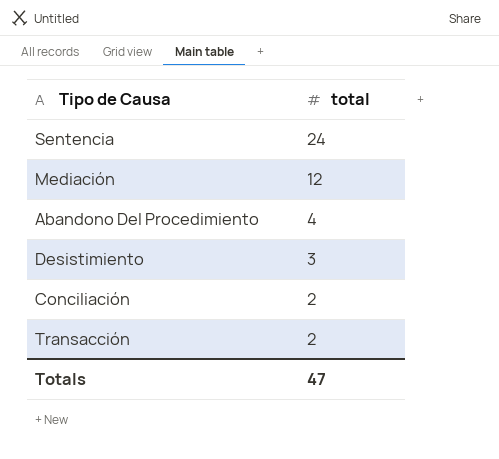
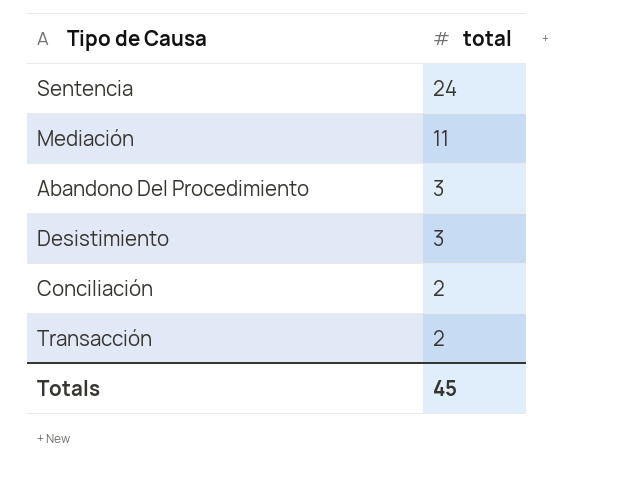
Mediación | total: 12 -> 11
Abandono Del Procedimiento | total: 4 -> 3
Totals | total: 47 -> 45

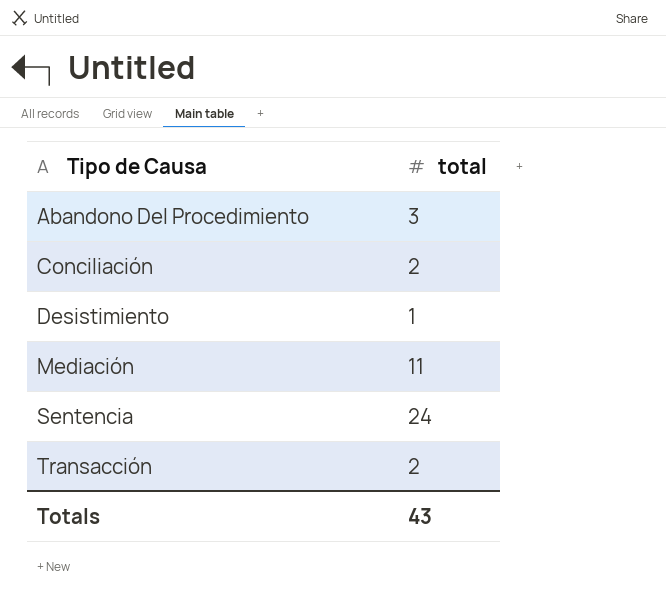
row order: total descending -> Tipo de Causa ascending
Desistimiento | total: 3 -> 1
Totals | total: 45 -> 43

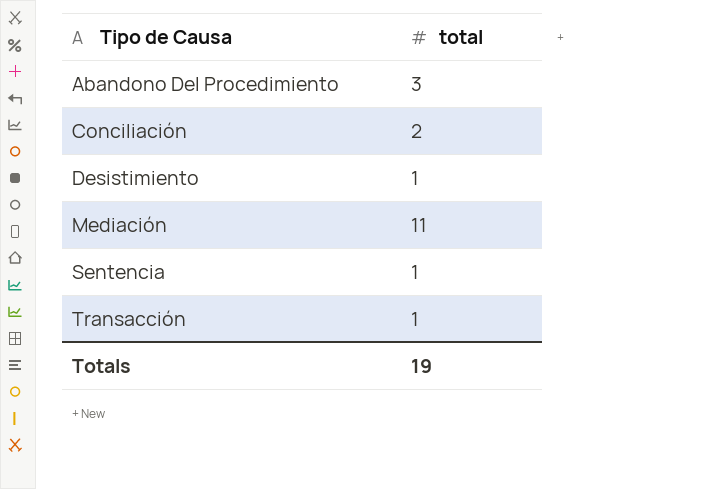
Sentencia | total: 24 -> 1
Transacción | total: 2 -> 1
Totals | total: 43 -> 19

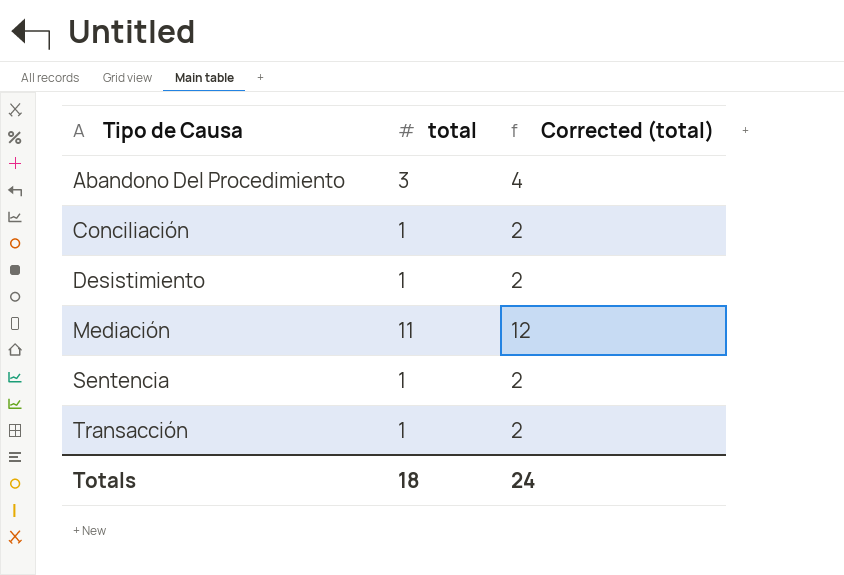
column Corrected (total) | formula: none -> [total] + 1
Conciliación | total: 2 -> 1
Totals | total: 19 -> 18

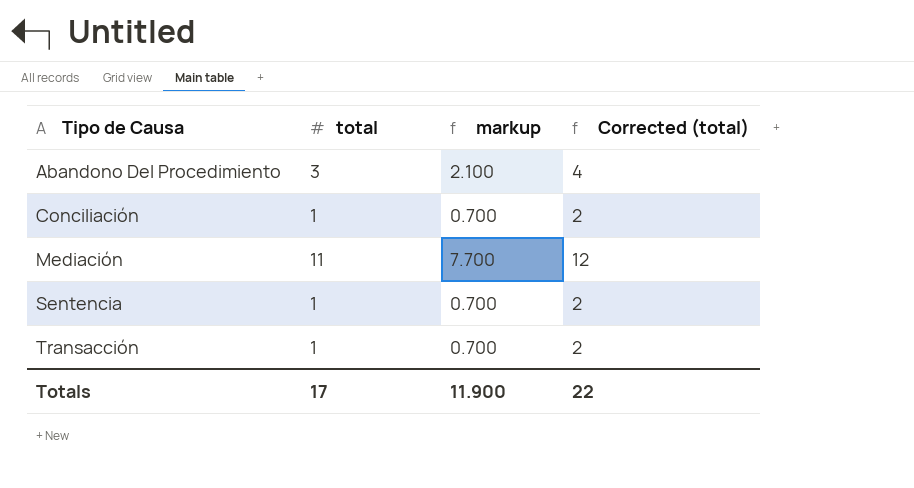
column markup | formula: none -> [total] * 0.7
row Desistimiento: 1 | 2 -> none
Totals | total: 18 -> 17
Totals | Corrected (total): 24 -> 22

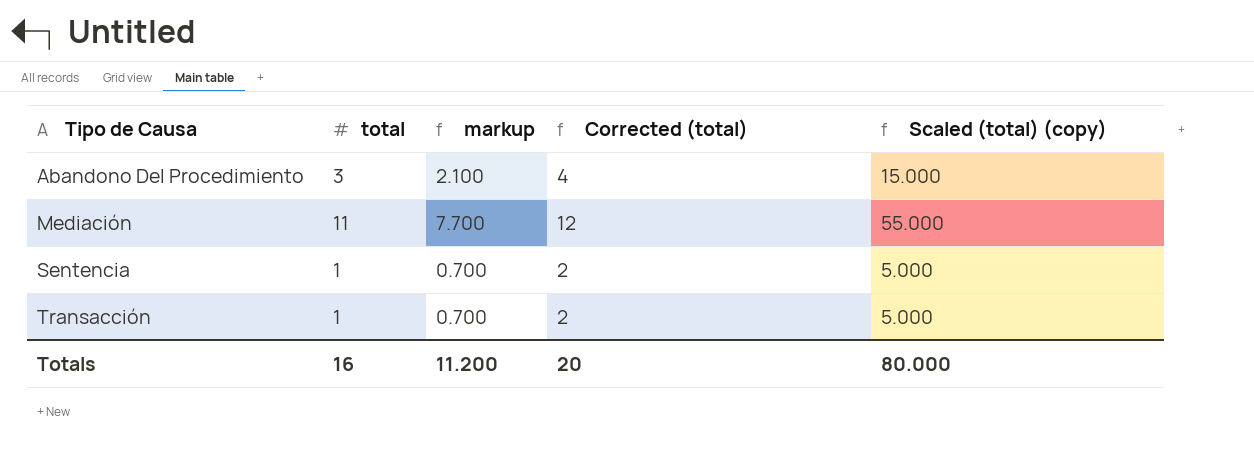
column Scaled (total) (copy) | formula: none -> [total] * 5
row Conciliación: 1 | 0.700 | 2 -> none
Totals | total: 17 -> 16
Totals | markup: 11.900 -> 11.200
Totals | Corrected (total): 22 -> 20

